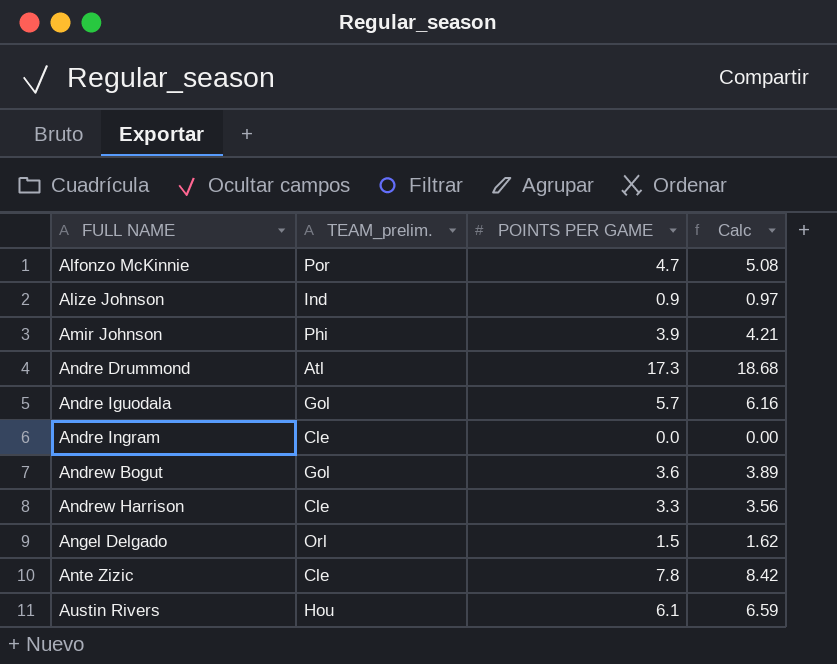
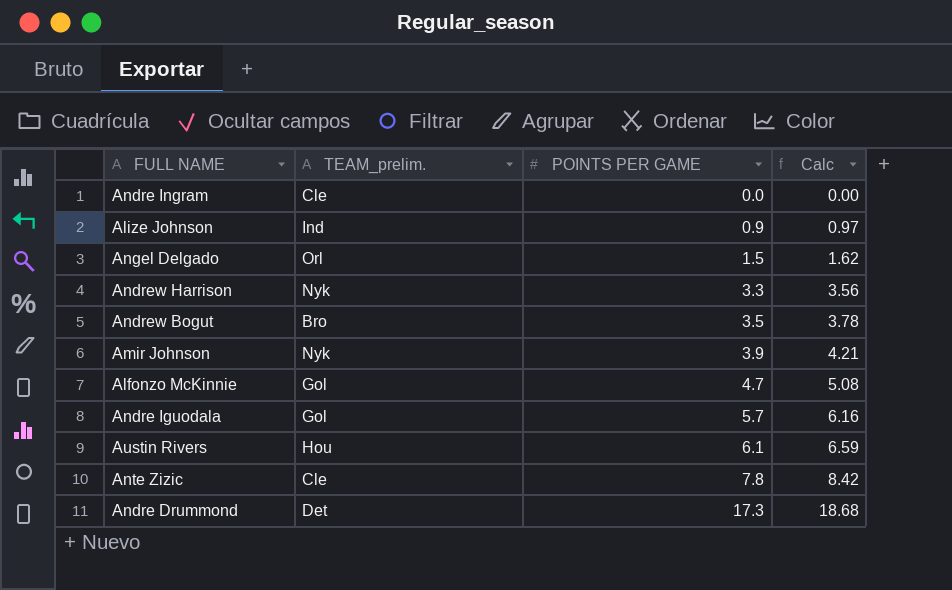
row order: FULL NAME ascending -> POINTS PER GAME ascending
Andrew Harrison | TEAM_prelim.: Cle -> Nyk
Andrew Bogut | TEAM_prelim.: Gol -> Bro
Andrew Bogut | POINTS PER GAME: 3.6 -> 3.5
Andrew Bogut | Calc: 3.89 -> 3.78
Amir Johnson | TEAM_prelim.: Phi -> Nyk
Alfonzo McKinnie | TEAM_prelim.: Por -> Gol
Andre Drummond | TEAM_prelim.: Atl -> Det

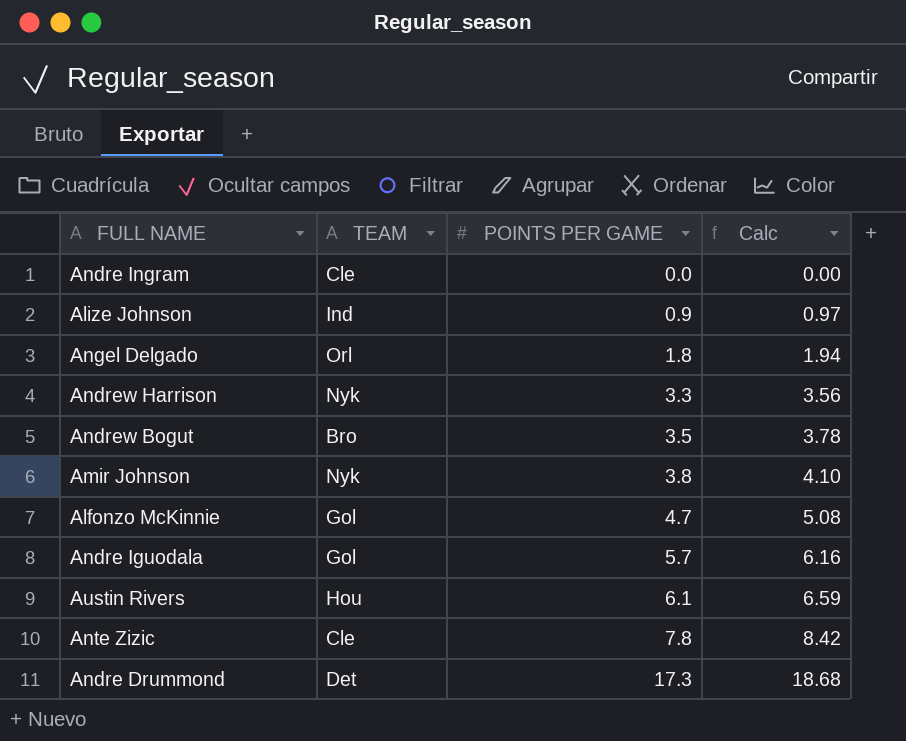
column name: TEAM_prelim. -> TEAM
Angel Delgado | POINTS PER GAME: 1.5 -> 1.8
Angel Delgado | Calc: 1.62 -> 1.94
Amir Johnson | POINTS PER GAME: 3.9 -> 3.8
Amir Johnson | Calc: 4.21 -> 4.10

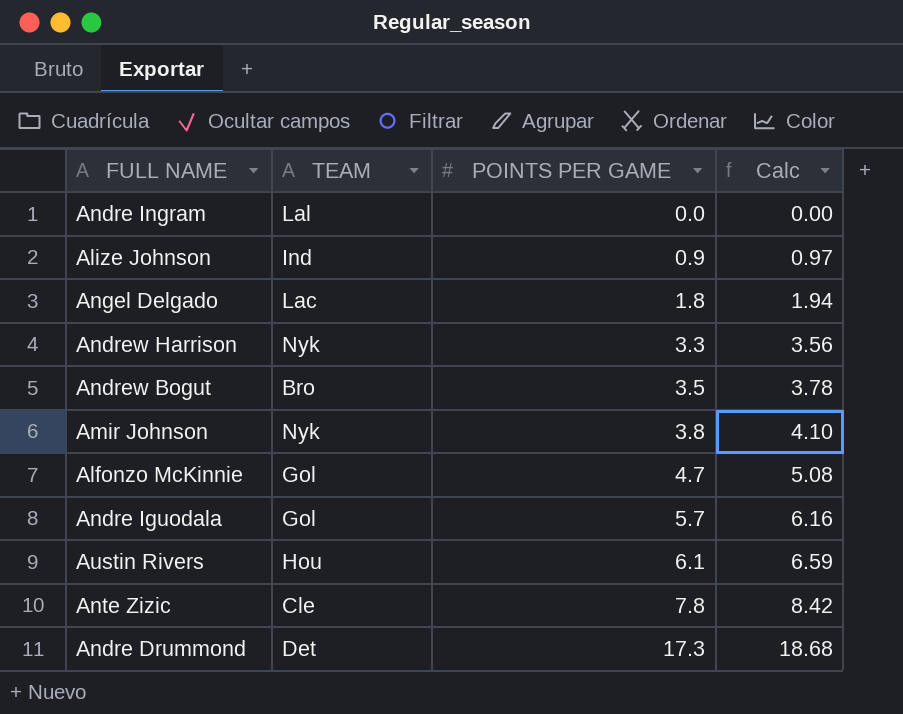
Andre Ingram | TEAM: Cle -> Lal
Angel Delgado | TEAM: Orl -> Lac

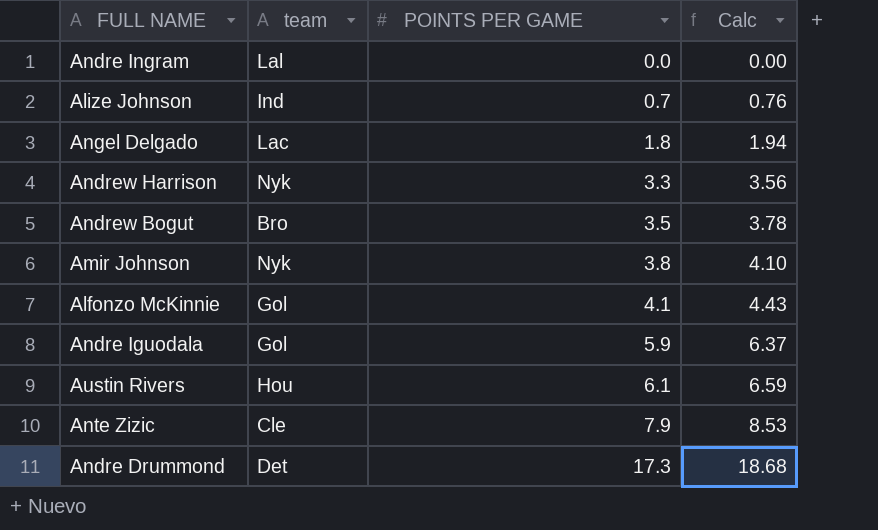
column name: TEAM -> team
Alize Johnson | POINTS PER GAME: 0.9 -> 0.7
Alize Johnson | Calc: 0.97 -> 0.76
Alfonzo McKinnie | POINTS PER GAME: 4.7 -> 4.1
Alfonzo McKinnie | Calc: 5.08 -> 4.43
Andre Iguodala | POINTS PER GAME: 5.7 -> 5.9
Andre Iguodala | Calc: 6.16 -> 6.37
Ante Zizic | POINTS PER GAME: 7.8 -> 7.9
Ante Zizic | Calc: 8.42 -> 8.53

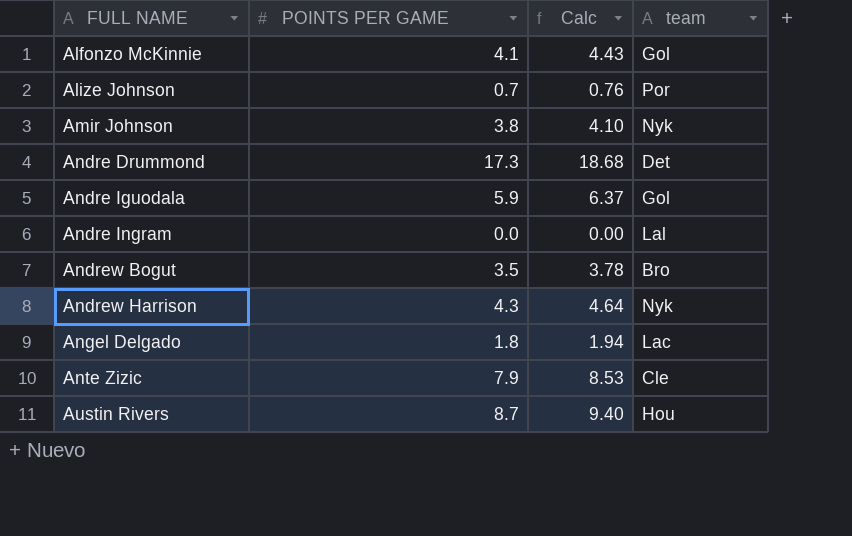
row order: POINTS PER GAME ascending -> FULL NAME ascending
column team | position: 2 -> 4
Alize Johnson | team: Ind -> Por
Andrew Harrison | POINTS PER GAME: 3.3 -> 4.3
Andrew Harrison | Calc: 3.56 -> 4.64
Austin Rivers | POINTS PER GAME: 6.1 -> 8.7
Austin Rivers | Calc: 6.59 -> 9.40

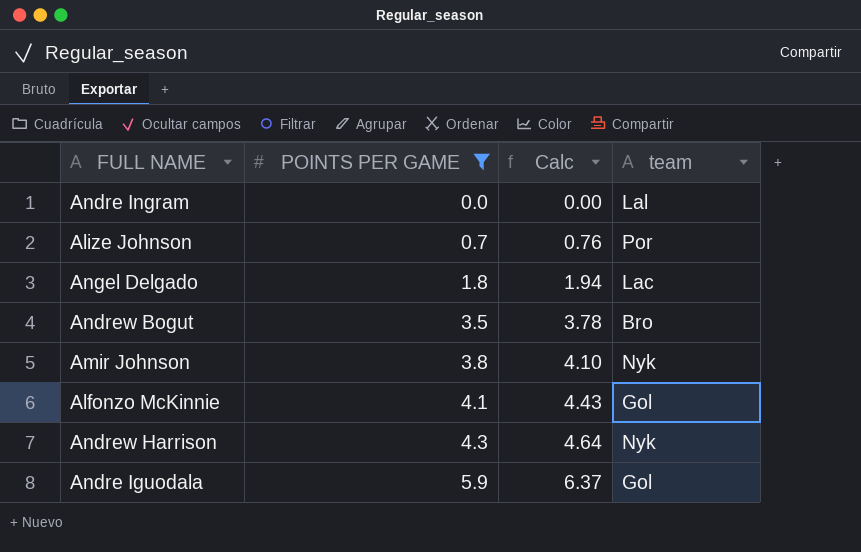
filter: none -> POINTS PER GAME <= 5.9
row order: FULL NAME ascending -> POINTS PER GAME ascending

